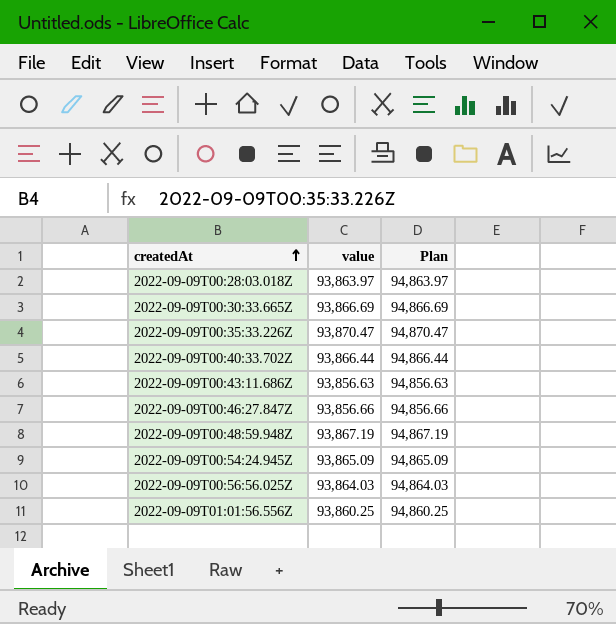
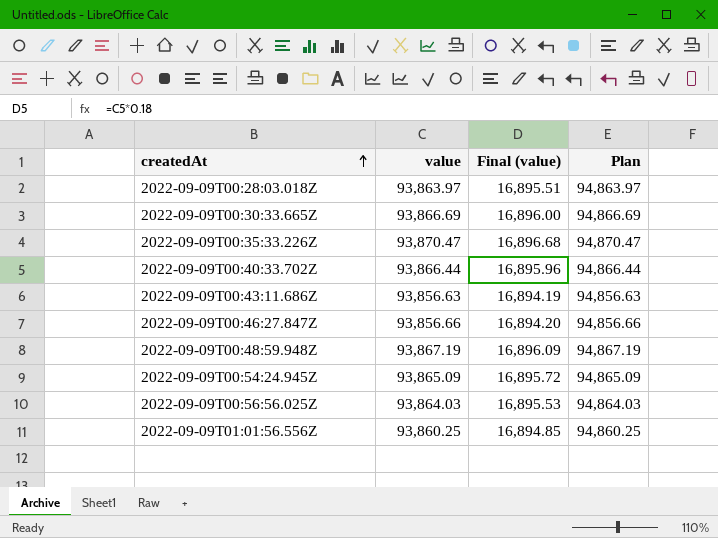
column Final (value) | formula: none -> [value] * 0.18

